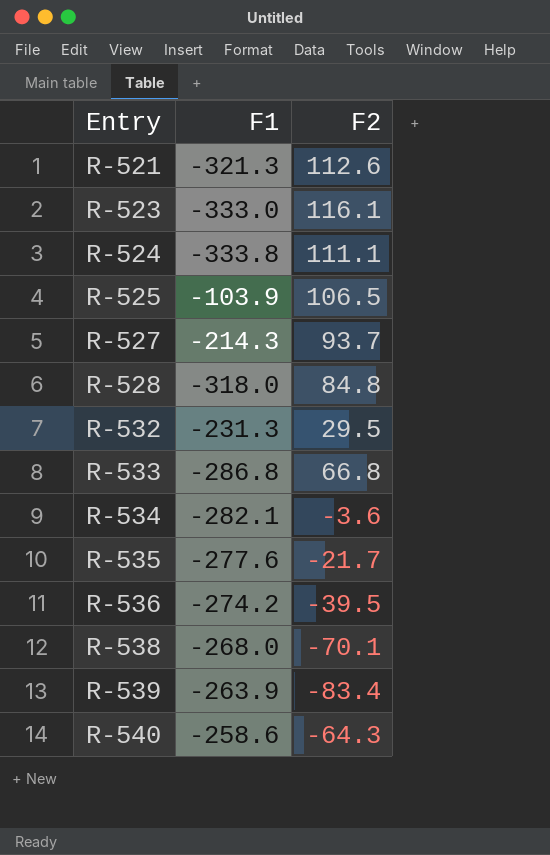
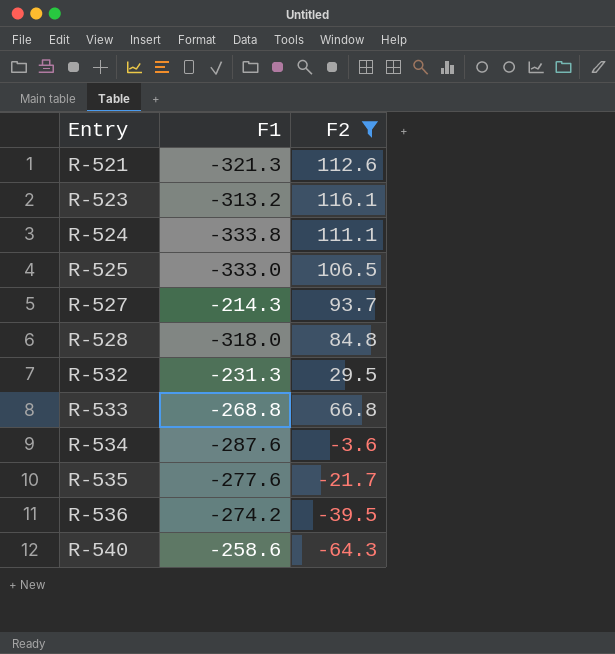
filter: none -> F2 >= -64.3
R-523 | F1: -333.0 -> -313.2
R-525 | F1: -103.9 -> -333.0
R-533 | F1: -286.8 -> -268.8
R-534 | F1: -282.1 -> -287.6

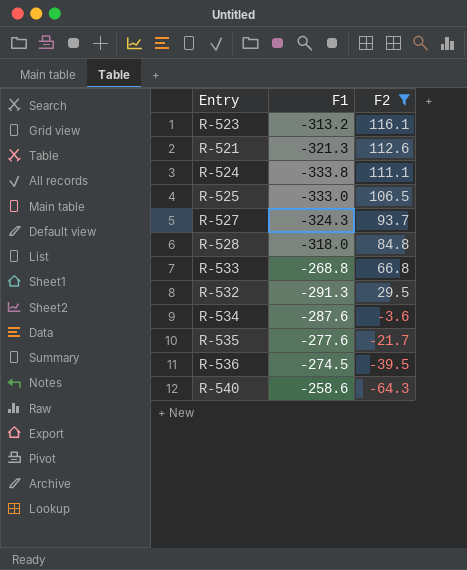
row order: Entry ascending -> F2 descending
R-527 | F1: -214.3 -> -324.3
R-532 | F1: -231.3 -> -291.3
R-536 | F1: -274.2 -> -274.5

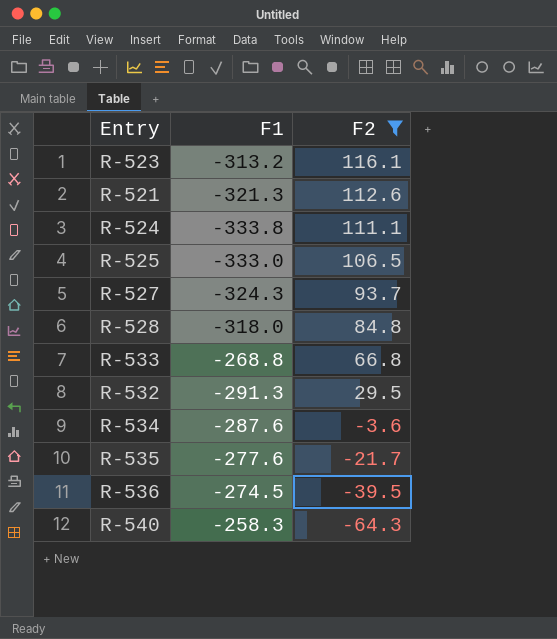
R-540 | F1: -258.6 -> -258.3

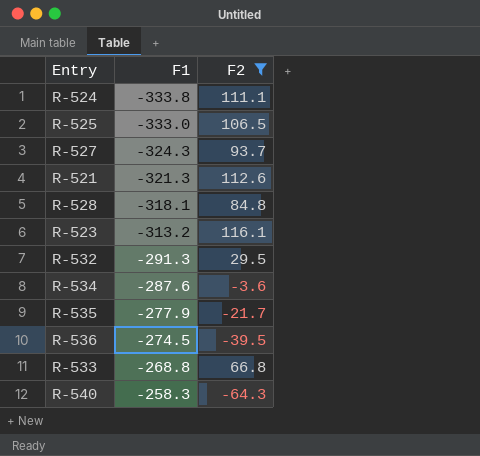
row order: F2 descending -> F1 ascending
R-528 | F1: -318.0 -> -318.1
R-535 | F1: -277.6 -> -277.9

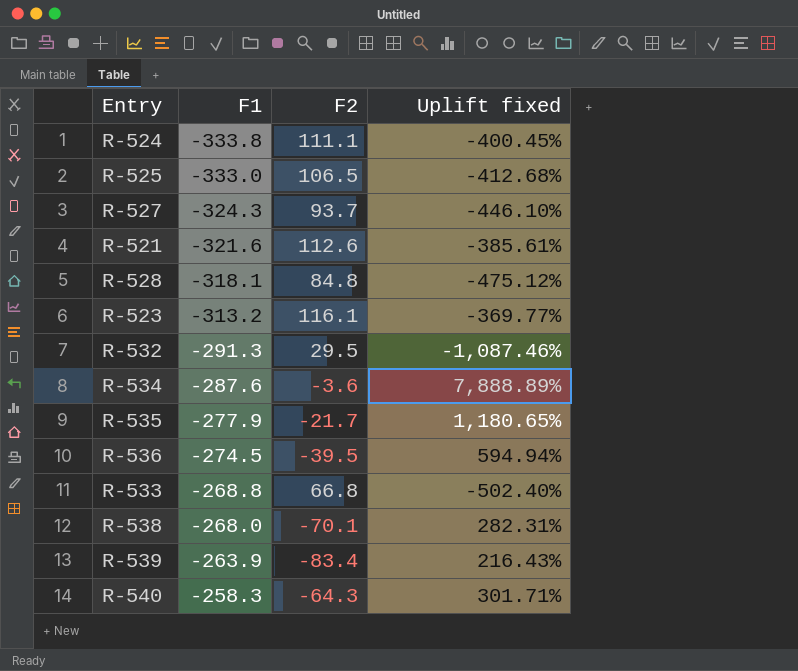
filter: F2 >= -64.3 -> none
column Uplift fixed | formula: none -> ([F1] - [F2]) / [F2]
R-521 | F1: -321.3 -> -321.6

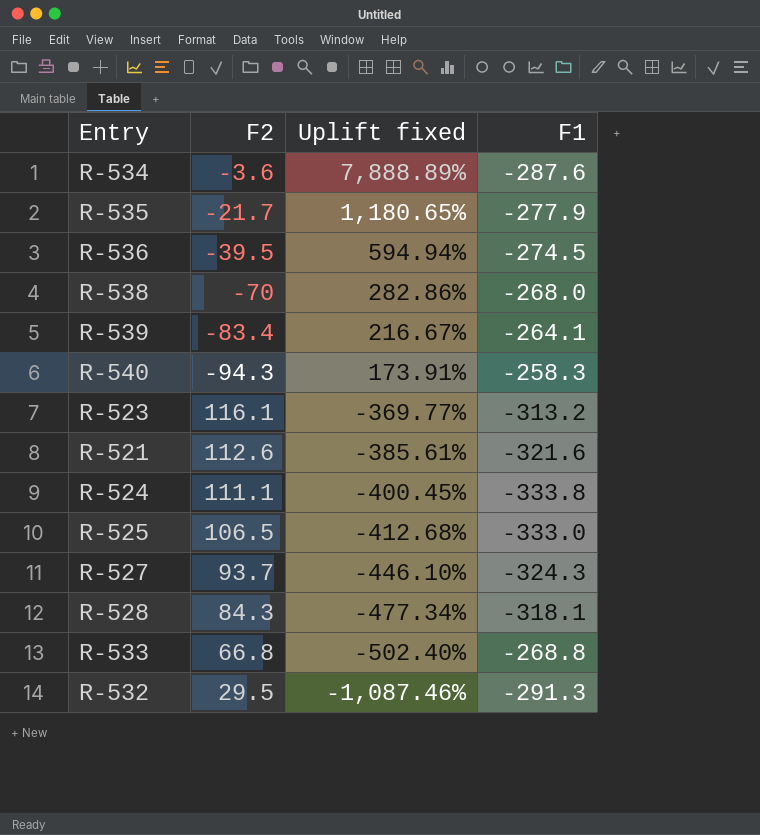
row order: F1 ascending -> Uplift fixed descending
column F1 | position: 2 -> 4
R-538 | F2: -70.1 -> -70
R-538 | Uplift fixed: 282.31% -> 282.86%
R-539 | Uplift fixed: 216.43% -> 216.67%
R-539 | F1: -263.9 -> -264.1
R-540 | F2: -64.3 -> -94.3
R-540 | Uplift fixed: 301.71% -> 173.91%
R-528 | F2: 84.8 -> 84.3
R-528 | Uplift fixed: -475.12% -> -477.34%

